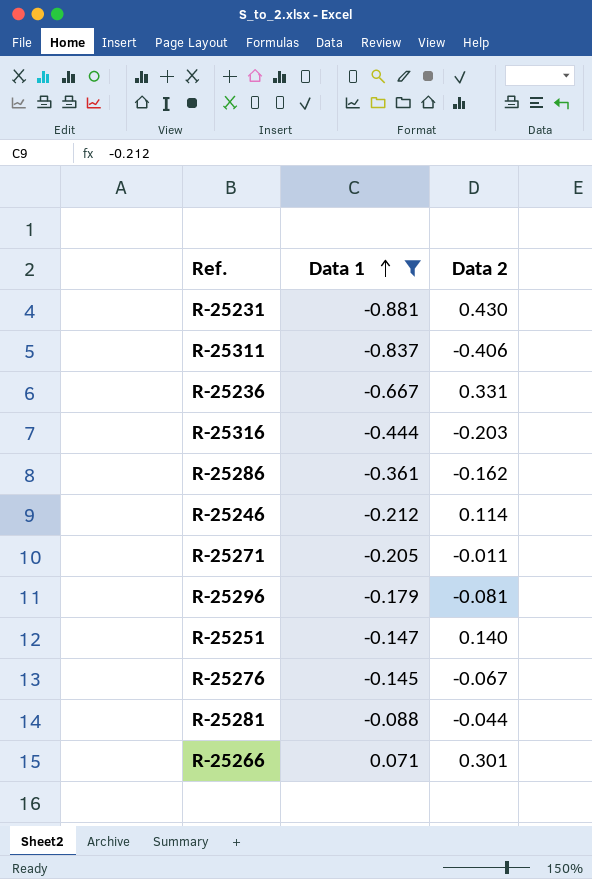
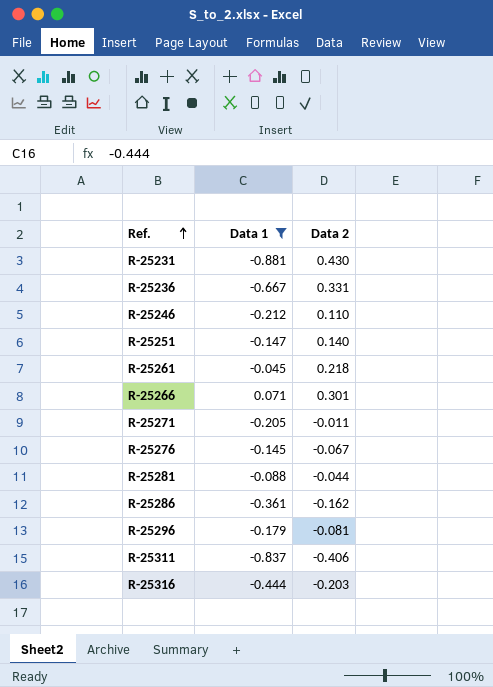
row order: Data 1 ascending -> Ref. ascending
R-25246 | Data 2: 0.114 -> 0.110
row R-25261: none -> -0.045 | 0.218

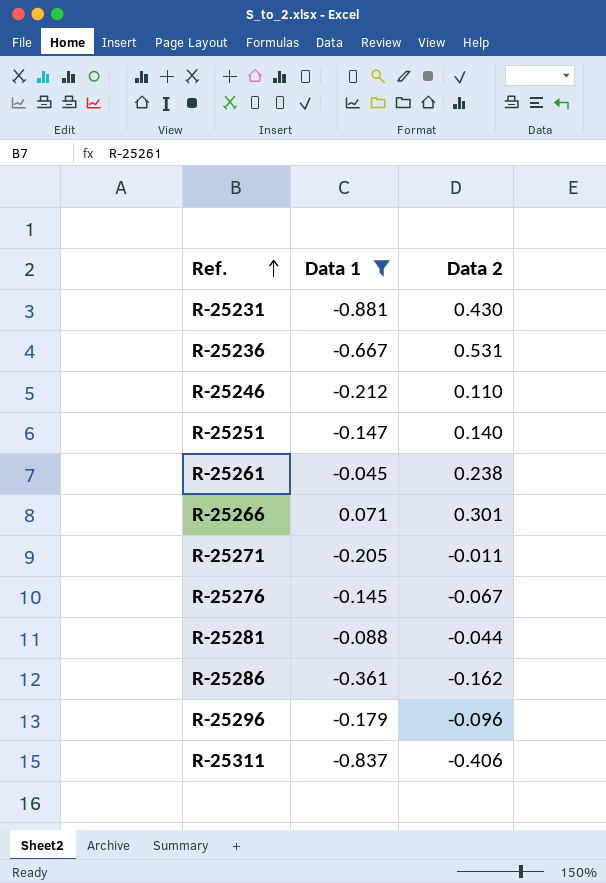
row R-25316: -0.444 | -0.203 -> none
R-25236 | Data 2: 0.331 -> 0.531
R-25261 | Data 2: 0.218 -> 0.238
R-25296 | Data 2: -0.081 -> -0.096

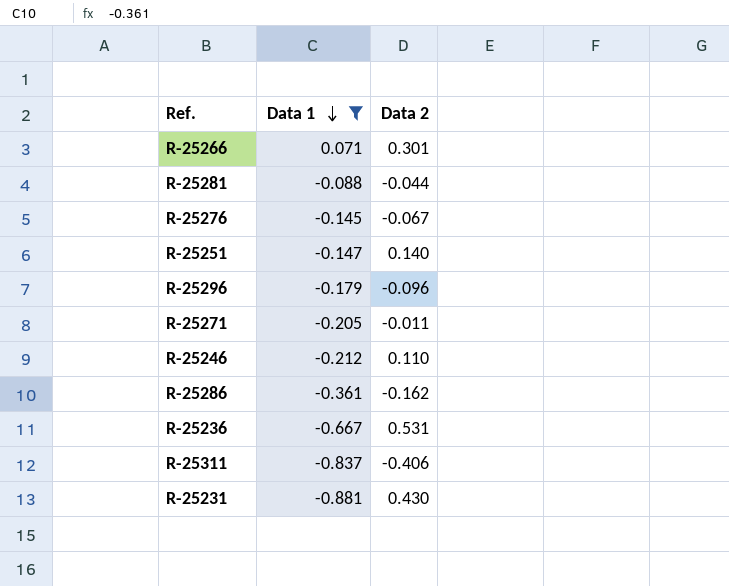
row order: Ref. ascending -> Data 1 descending
row R-25261: -0.045 | 0.238 -> none

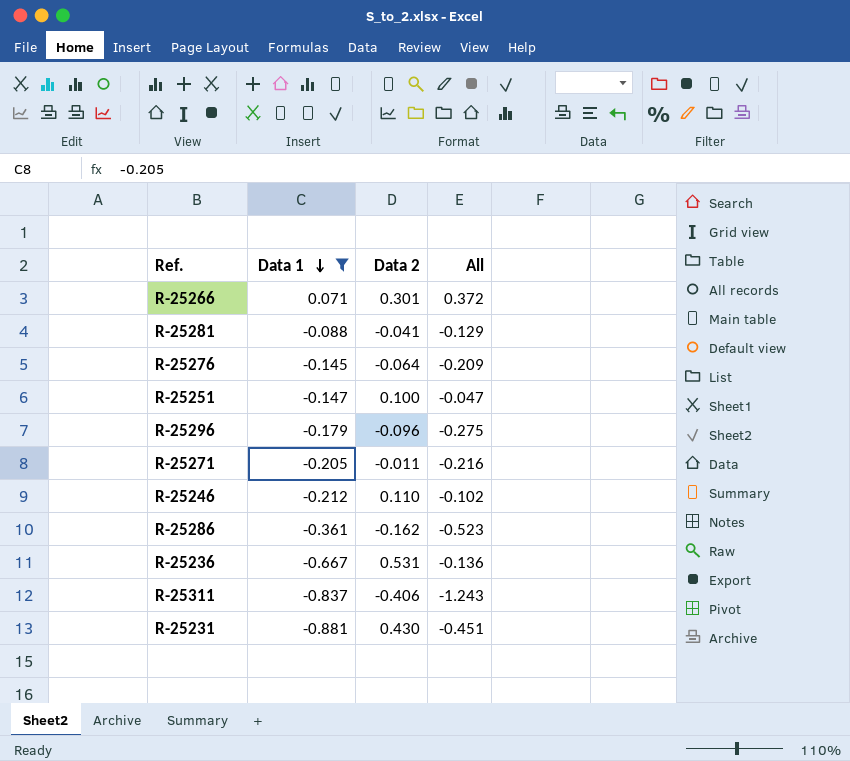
column All | formula: none -> [Data 1] + [Data 2]
R-25281 | Data 2: -0.044 -> -0.041
R-25276 | Data 2: -0.067 -> -0.064
R-25251 | Data 2: 0.140 -> 0.100

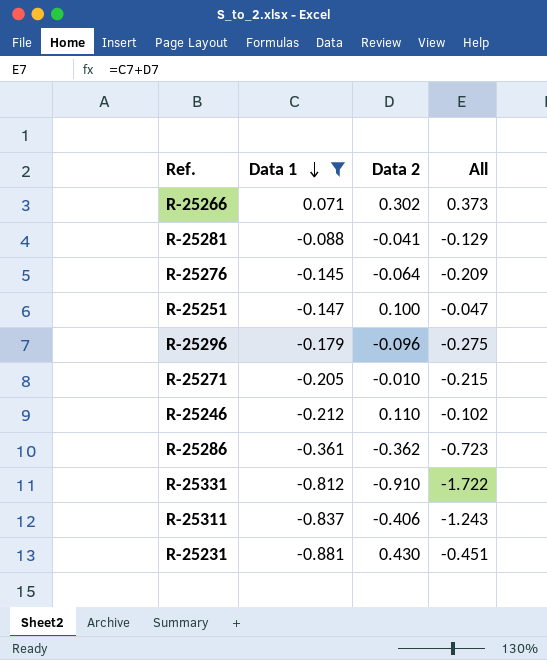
row R-25236: -0.667 | 0.531 | -0.136 -> none
R-25266 | Data 2: 0.301 -> 0.302
R-25266 | All: 0.372 -> 0.373
R-25271 | Data 2: -0.011 -> -0.010
R-25271 | All: -0.216 -> -0.215
R-25286 | Data 2: -0.162 -> -0.362
R-25286 | All: -0.523 -> -0.723
row R-25331: none -> -0.812 | -0.910 | -1.722

